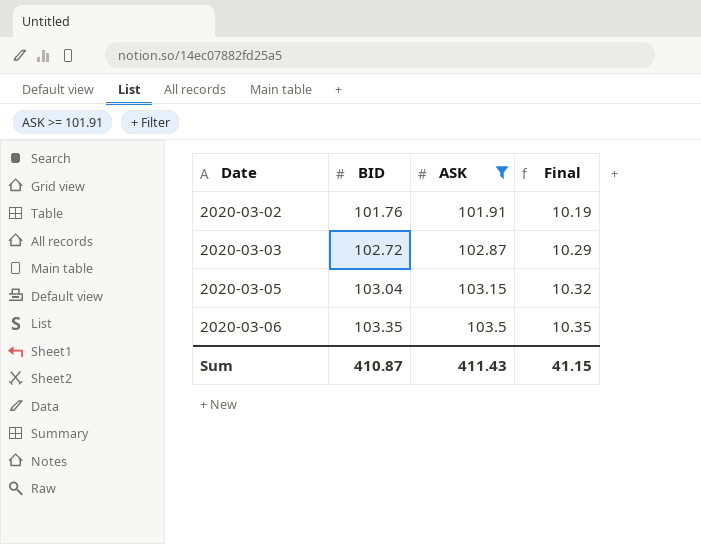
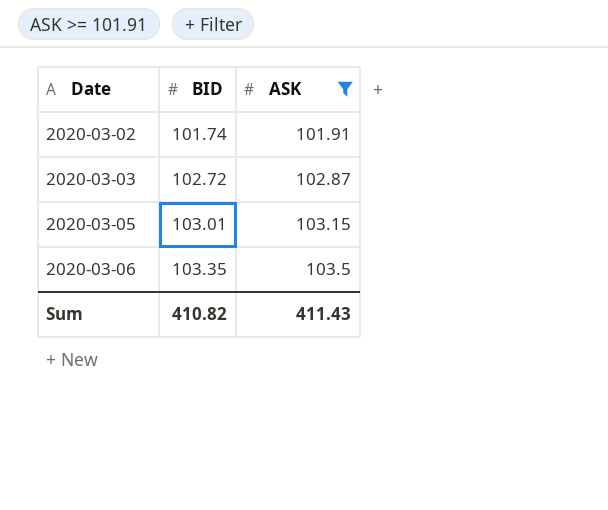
column Final | formula: [ASK] * 0.1 -> none
2020-03-02 | BID: 101.76 -> 101.74
2020-03-05 | BID: 103.04 -> 103.01
Sum | BID: 410.87 -> 410.82

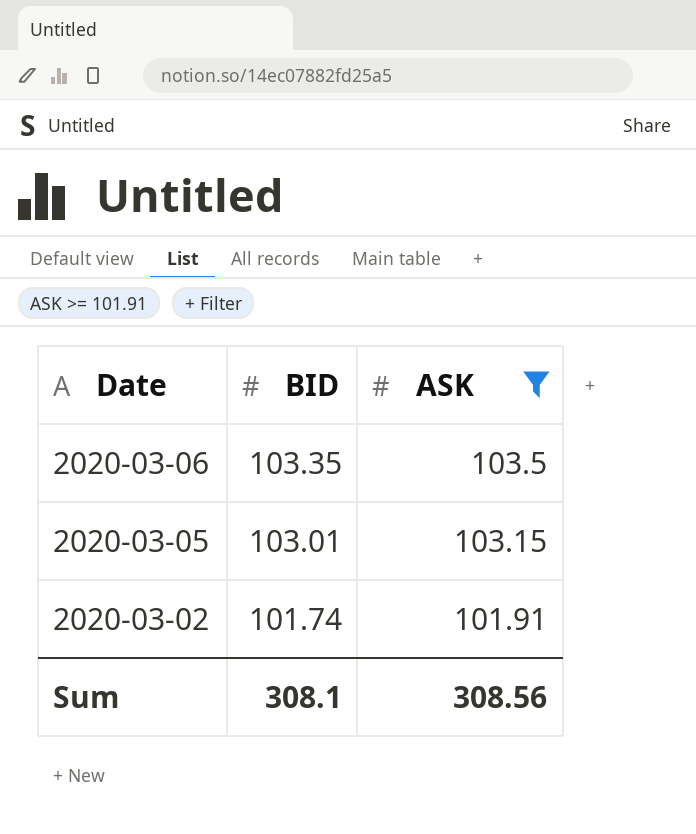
row order: Date ascending -> Date descending
row 2020-03-03: 102.72 | 102.87 -> none
Sum | BID: 410.82 -> 308.1
Sum | ASK: 411.43 -> 308.56

